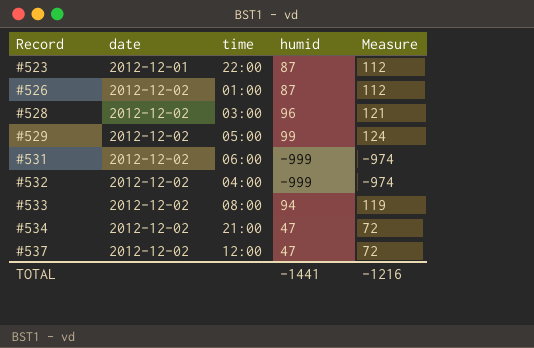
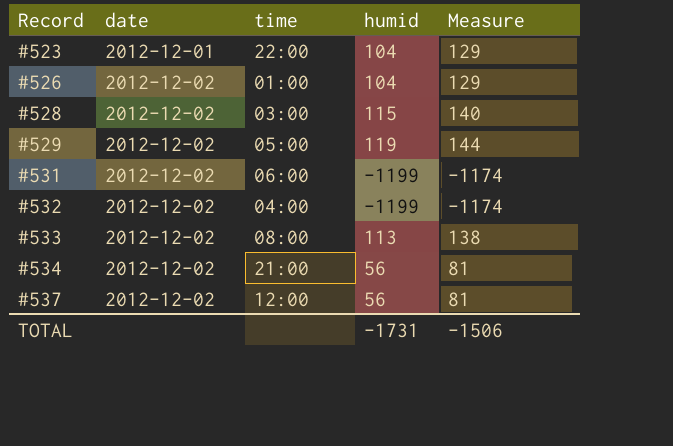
#523 | humid: 87 -> 104
#523 | Measure: 112 -> 129
#526 | humid: 87 -> 104
#526 | Measure: 112 -> 129
#528 | humid: 96 -> 115
#528 | Measure: 121 -> 140
#529 | humid: 99 -> 119
#529 | Measure: 124 -> 144
#531 | humid: -999 -> -1199
#531 | Measure: -974 -> -1174
#532 | humid: -999 -> -1199
#532 | Measure: -974 -> -1174
#533 | humid: 94 -> 113
#533 | Measure: 119 -> 138
#534 | humid: 47 -> 56
#534 | Measure: 72 -> 81
#537 | humid: 47 -> 56
#537 | Measure: 72 -> 81
TOTAL | humid: -1441 -> -1731
TOTAL | Measure: -1216 -> -1506

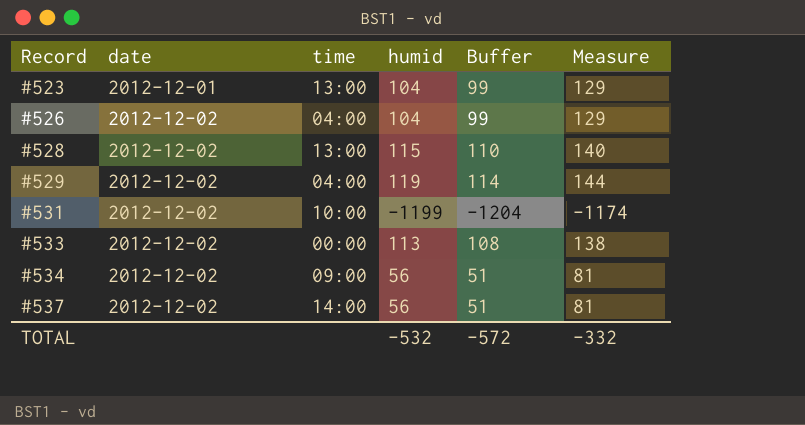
column Buffer | formula: none -> [humid] - 5
row #532: 2012-12-02 | 04:00 | -1199 | -1174 -> none
#523 | time: 22:00 -> 13:00
#526 | time: 01:00 -> 04:00
#528 | time: 03:00 -> 13:00
#529 | time: 05:00 -> 04:00
#531 | time: 06:00 -> 10:00
#533 | time: 08:00 -> 00:00
#534 | time: 21:00 -> 09:00
#537 | time: 12:00 -> 14:00
TOTAL | humid: -1731 -> -532
TOTAL | Measure: -1506 -> -332

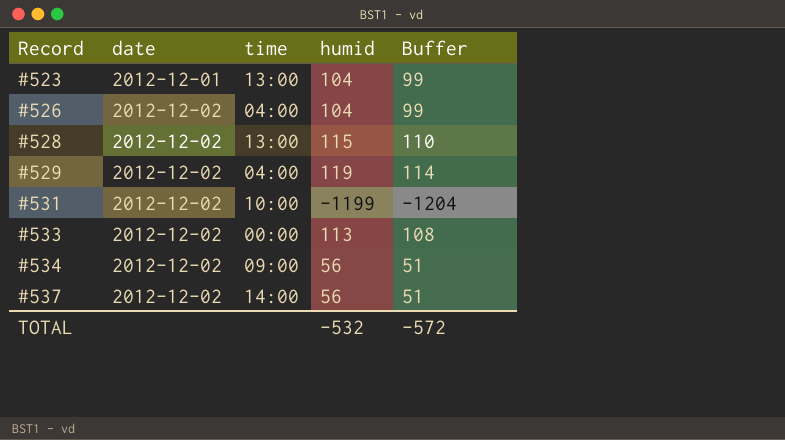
column Measure | formula: [humid] + 25 -> none

